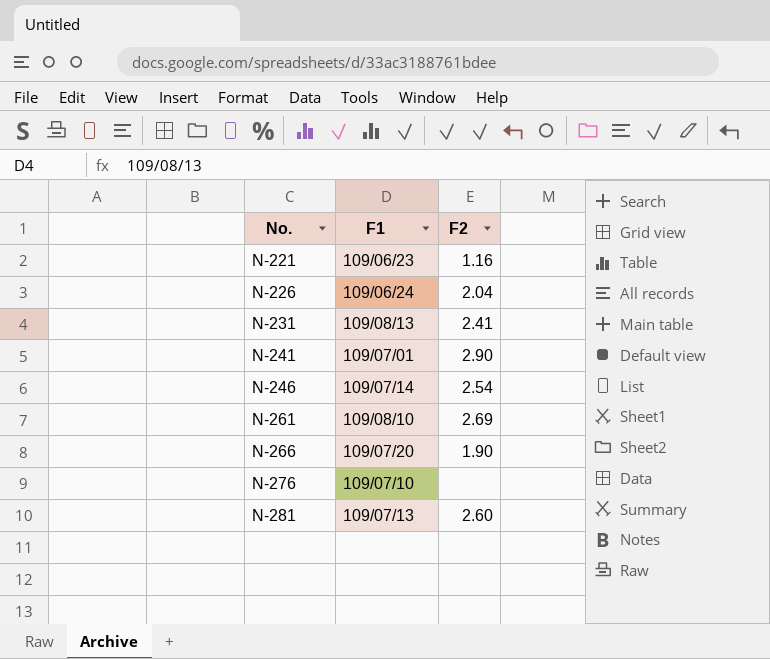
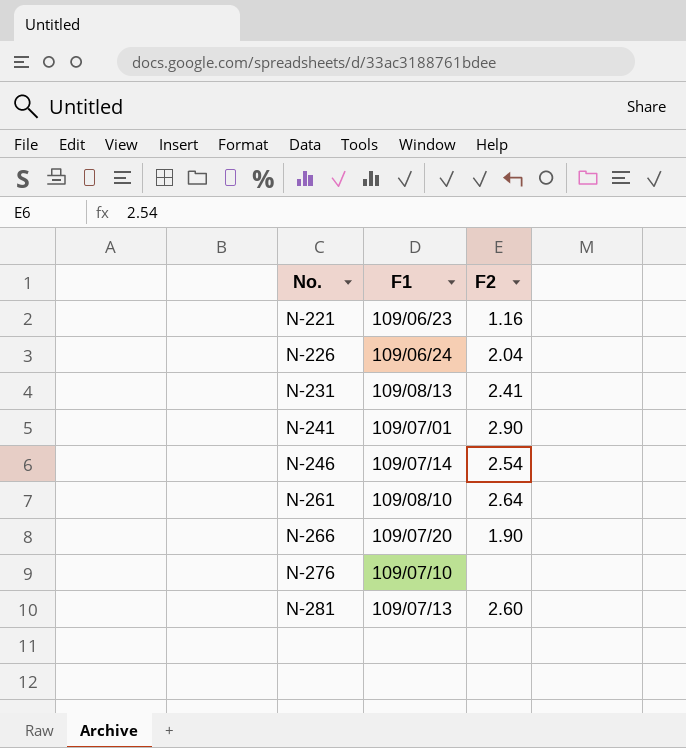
N-261 | F2: 2.69 -> 2.64

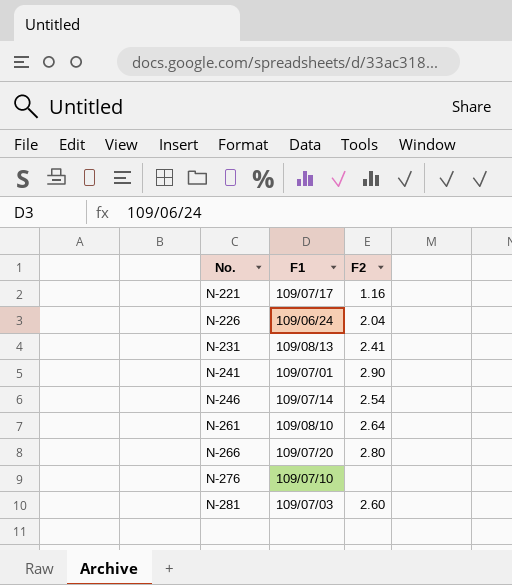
N-221 | F1: 109/06/23 -> 109/07/17
N-266 | F2: 1.90 -> 2.80
N-281 | F1: 109/07/13 -> 109/07/03

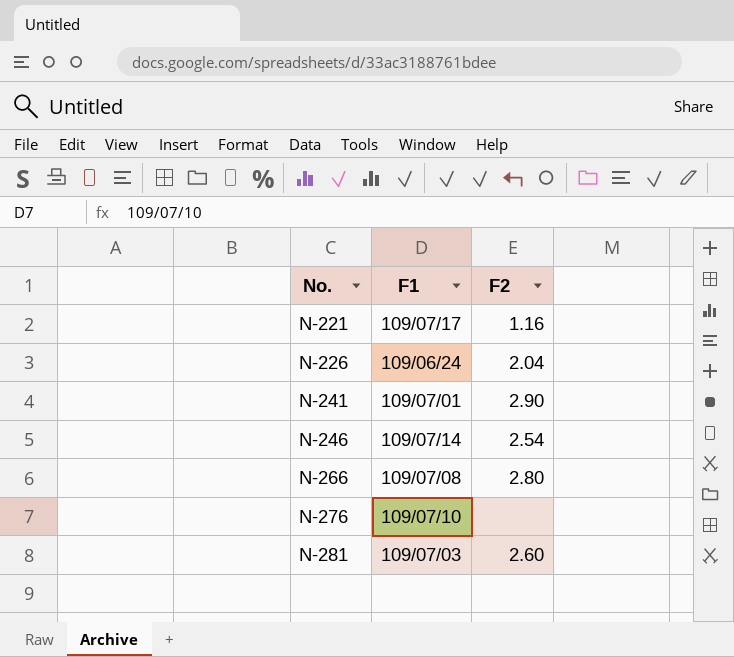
row N-231: 109/08/13 | 2.41 -> none
row N-261: 109/08/10 | 2.64 -> none
N-266 | F1: 109/07/20 -> 109/07/08

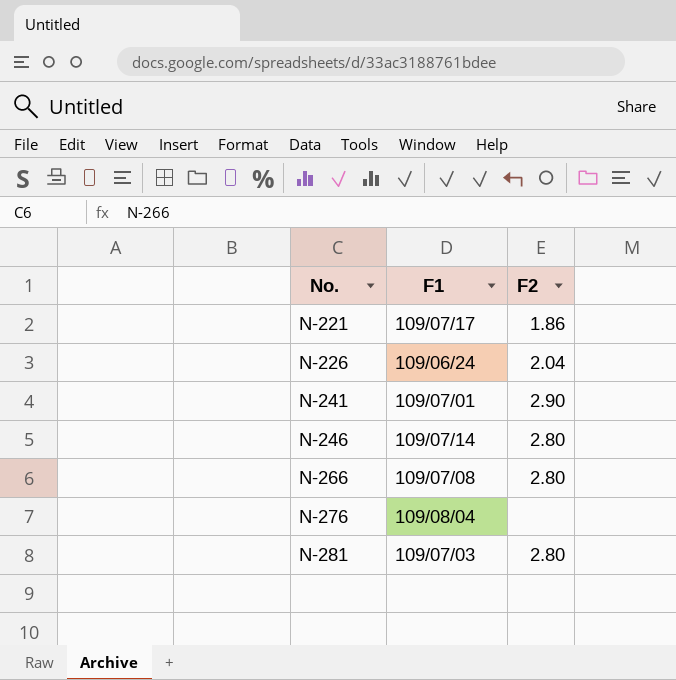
N-221 | F2: 1.16 -> 1.86
N-246 | F2: 2.54 -> 2.80
N-276 | F1: 109/07/10 -> 109/08/04
N-281 | F2: 2.60 -> 2.80

